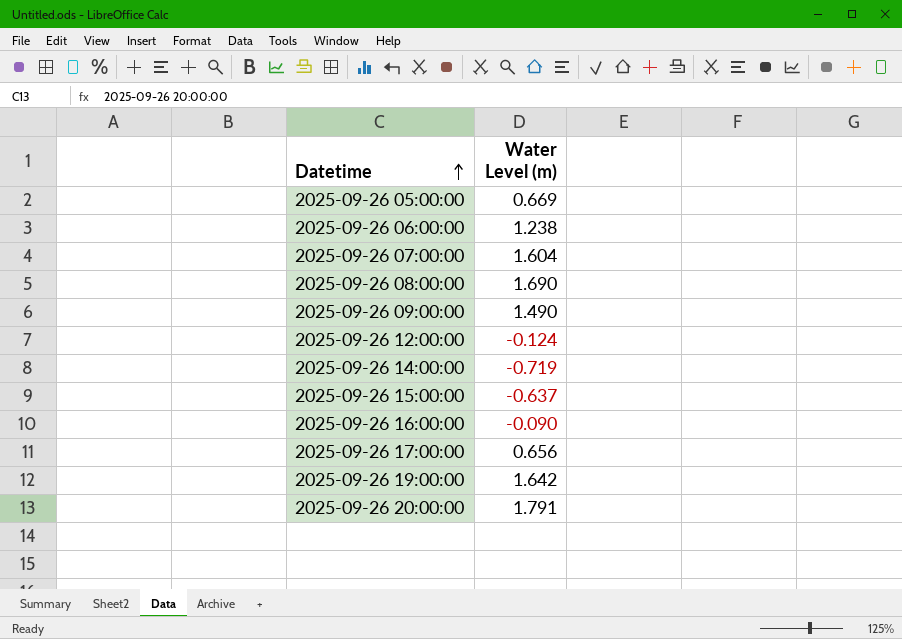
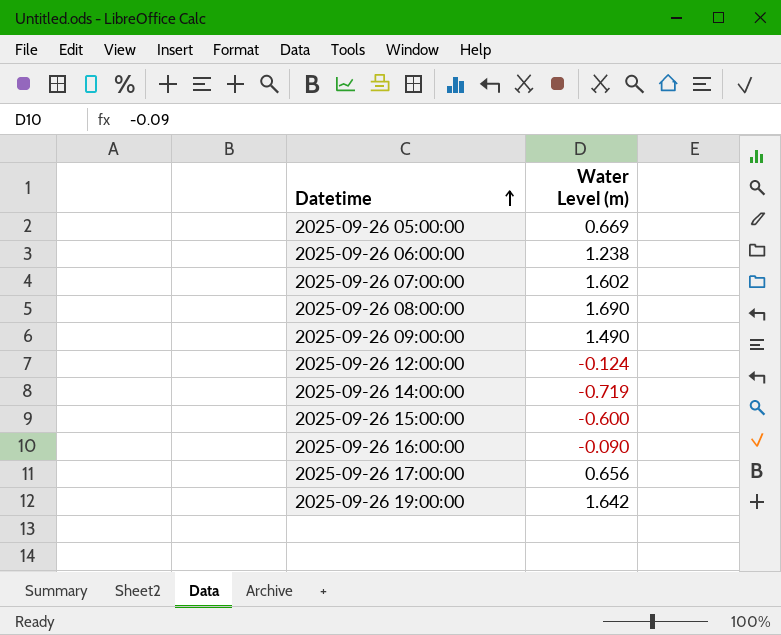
row 2025-09-26 20:00:00: 1.791 -> none
2025-09-26 07:00:00 | Water Level (m): 1.604 -> 1.602
2025-09-26 15:00:00 | Water Level (m): -0.637 -> -0.600

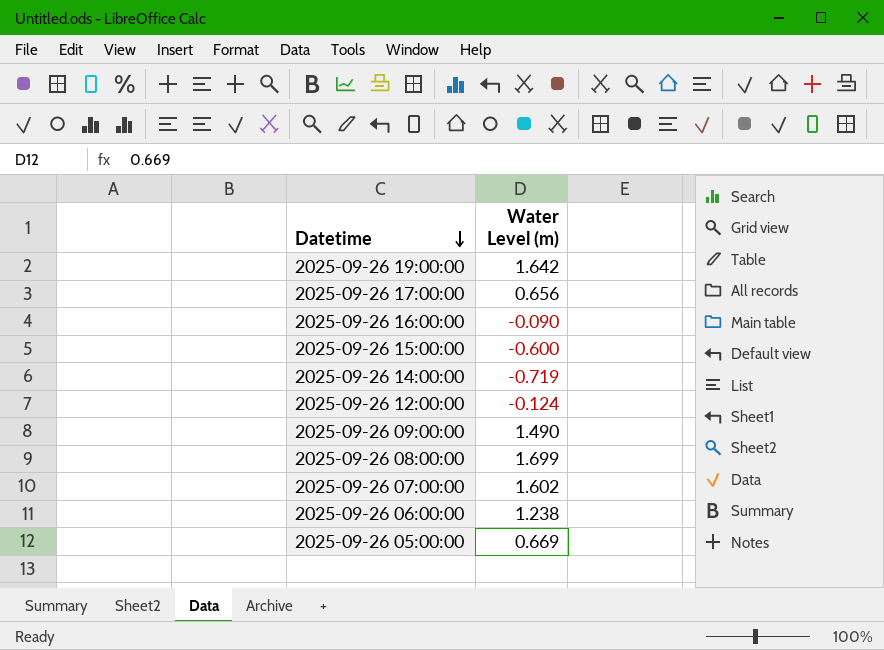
row order: Datetime ascending -> Datetime descending
2025-09-26 08:00:00 | Water Level (m): 1.690 -> 1.699

